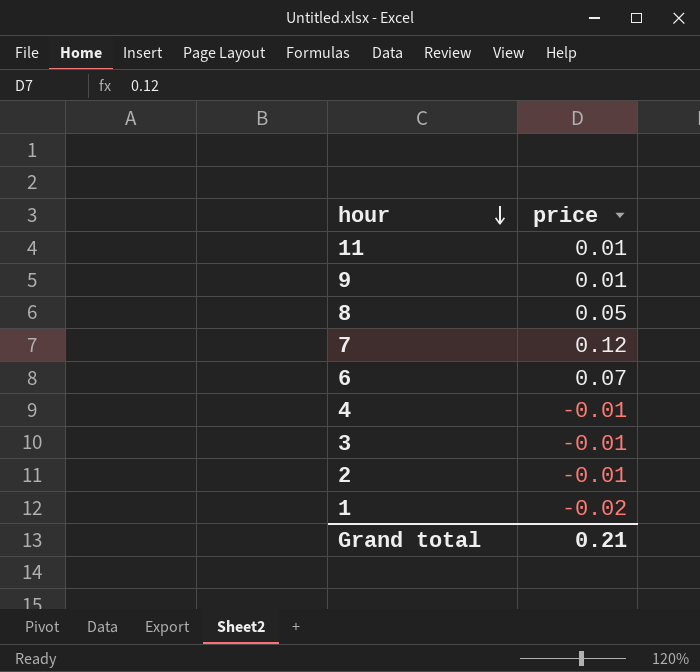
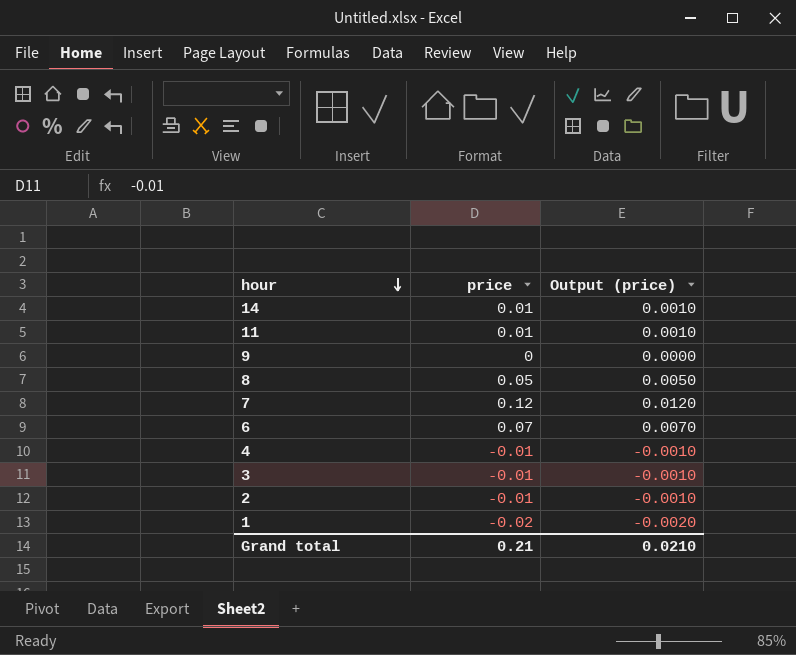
column Output (price) | formula: none -> [price] * 0.1
row 14: none -> 0.01 | 0.0010
9 | price: 0.01 -> 0

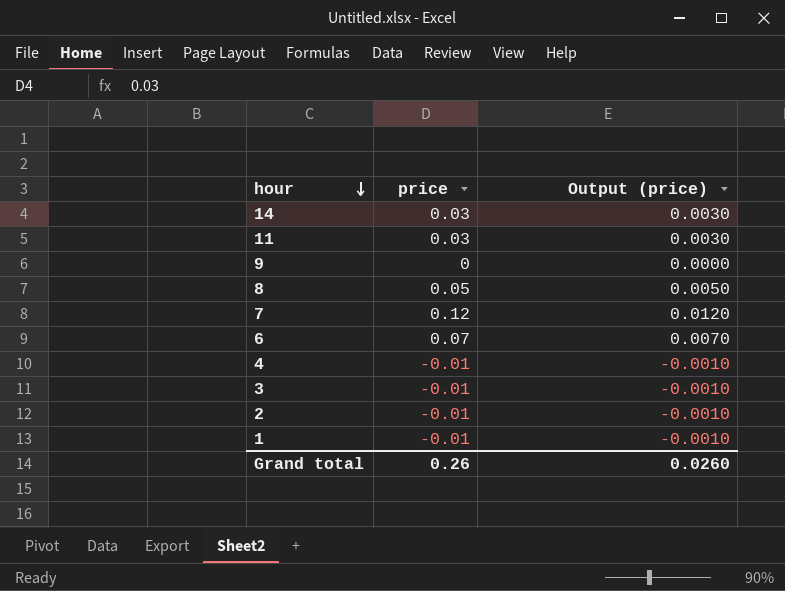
14 | price: 0.01 -> 0.03
14 | Output (price): 0.0010 -> 0.0030
11 | price: 0.01 -> 0.03
11 | Output (price): 0.0010 -> 0.0030
1 | price: -0.02 -> -0.01
1 | Output (price): -0.0020 -> -0.0010
Grand total | price: 0.21 -> 0.26
Grand total | Output (price): 0.0210 -> 0.0260

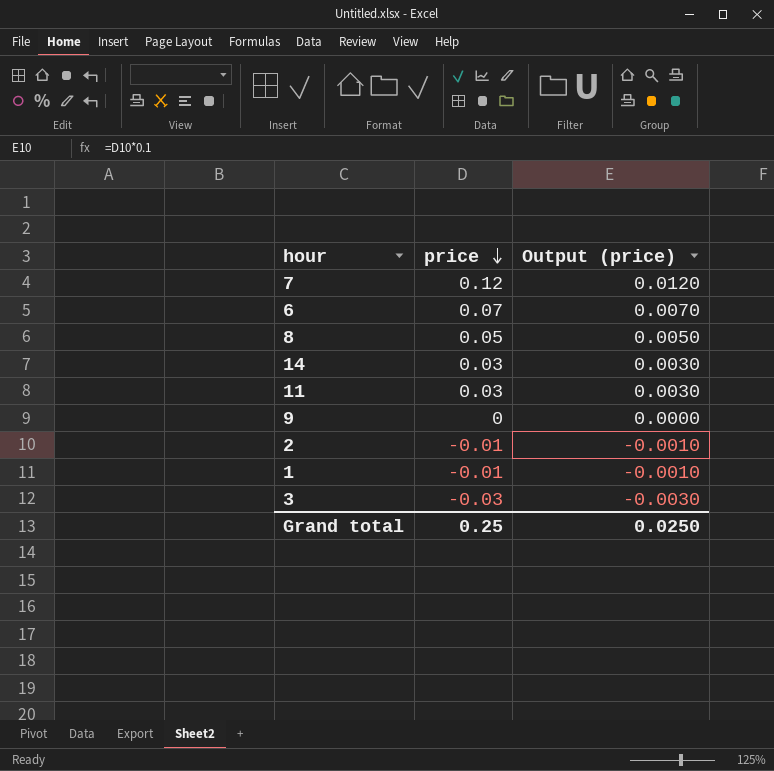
row order: hour descending -> price descending
row 4: -0.01 | -0.0010 -> none
3 | price: -0.01 -> -0.03
3 | Output (price): -0.0010 -> -0.0030
Grand total | price: 0.26 -> 0.25
Grand total | Output (price): 0.0260 -> 0.0250

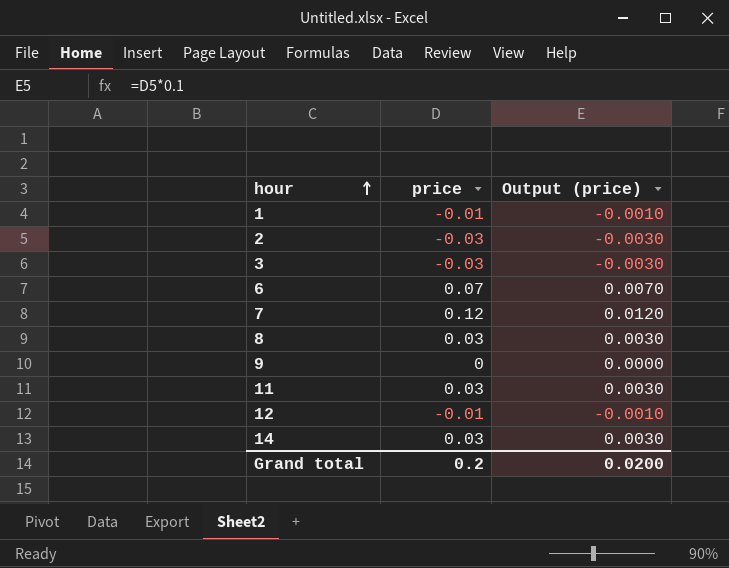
row order: price descending -> hour ascending
2 | price: -0.01 -> -0.03
2 | Output (price): -0.0010 -> -0.0030
8 | price: 0.05 -> 0.03
8 | Output (price): 0.0050 -> 0.0030
row 12: none -> -0.01 | -0.0010
Grand total | price: 0.25 -> 0.2
Grand total | Output (price): 0.0250 -> 0.0200

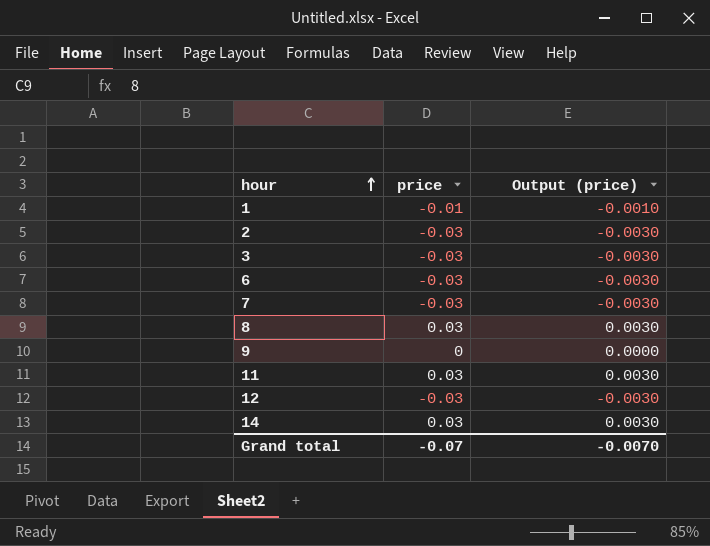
6 | price: 0.07 -> -0.03
6 | Output (price): 0.0070 -> -0.0030
7 | price: 0.12 -> -0.03
7 | Output (price): 0.0120 -> -0.0030
12 | price: -0.01 -> -0.03
12 | Output (price): -0.0010 -> -0.0030
Grand total | price: 0.2 -> -0.07
Grand total | Output (price): 0.0200 -> -0.0070

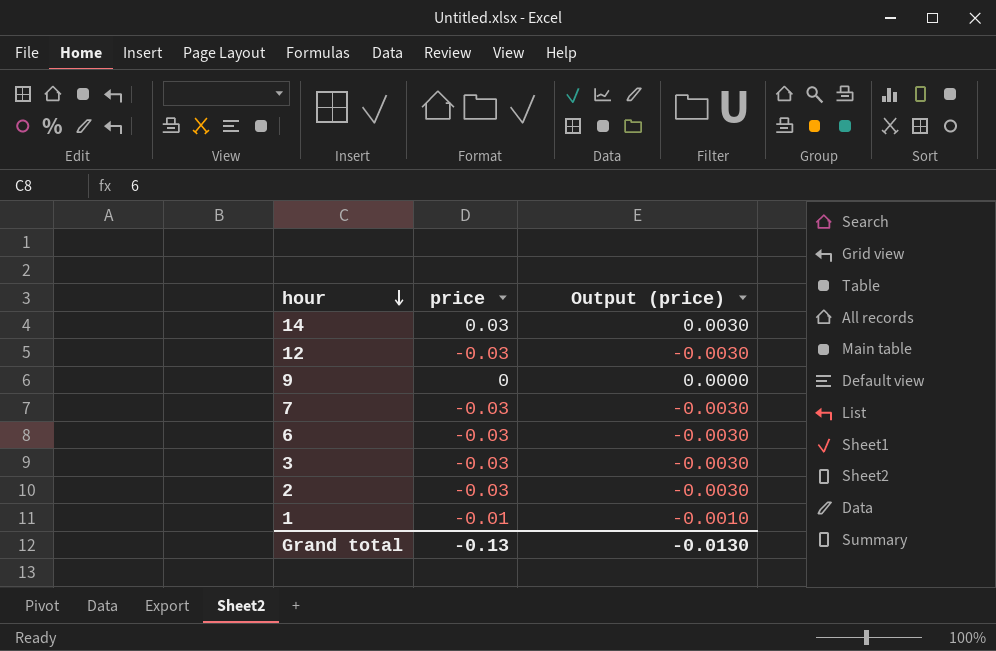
row order: hour ascending -> hour descending
row 8: 0.03 | 0.0030 -> none
row 11: 0.03 | 0.0030 -> none
Grand total | price: -0.07 -> -0.13
Grand total | Output (price): -0.0070 -> -0.0130

